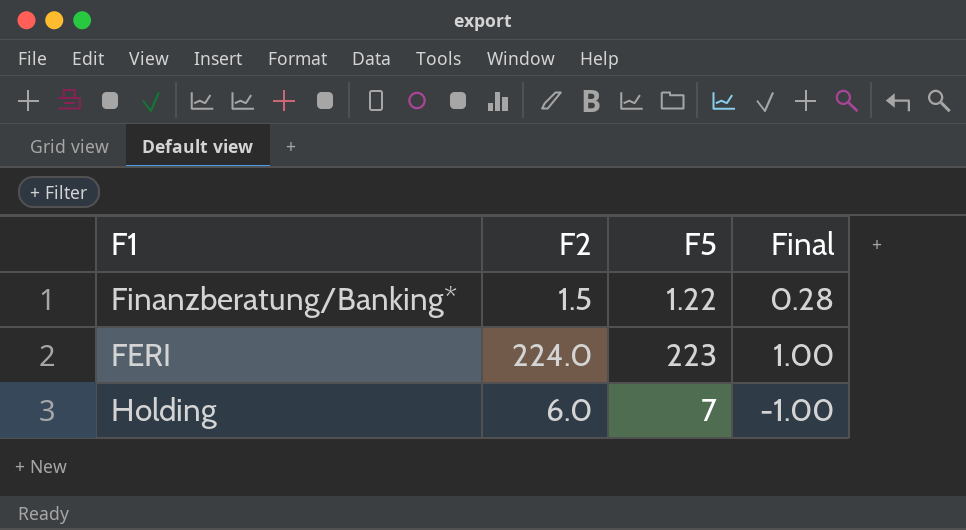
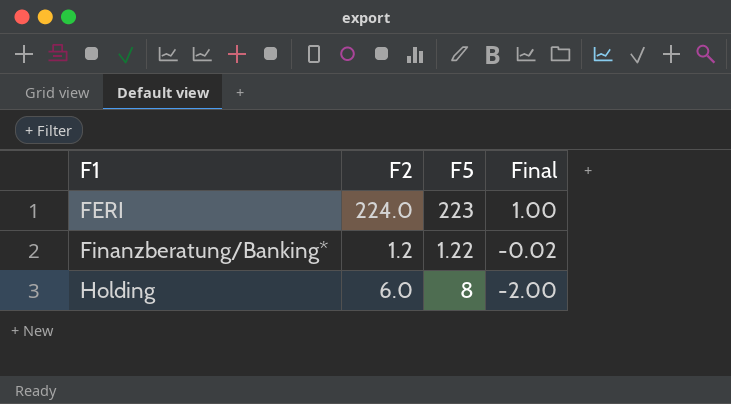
row order: none -> F1 ascending
Finanzberatung/Banking* | F2: 1.5 -> 1.2
Finanzberatung/Banking* | Final: 0.28 -> -0.02
Holding | F5: 7 -> 8
Holding | Final: -1.00 -> -2.00

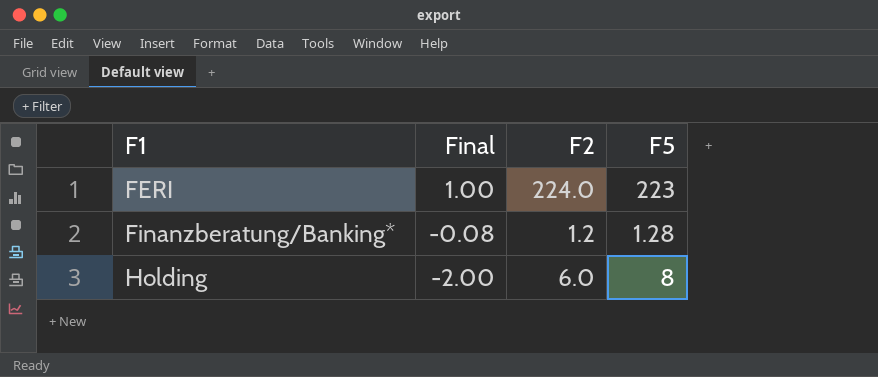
column Final | position: 4 -> 2
Finanzberatung/Banking* | Final: -0.02 -> -0.08
Finanzberatung/Banking* | F5: 1.22 -> 1.28

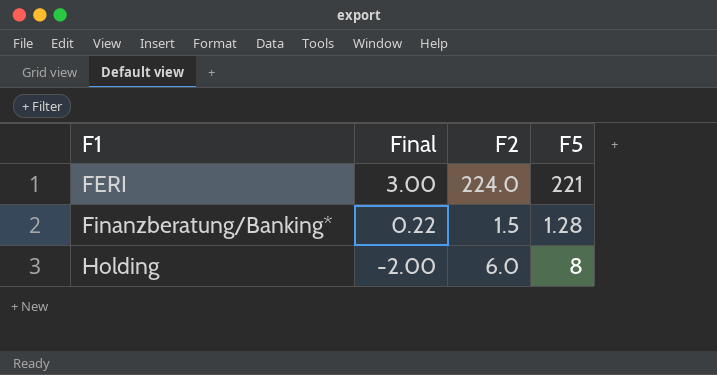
FERI | Final: 1.00 -> 3.00
FERI | F5: 223 -> 221
Finanzberatung/Banking* | Final: -0.08 -> 0.22
Finanzberatung/Banking* | F2: 1.2 -> 1.5

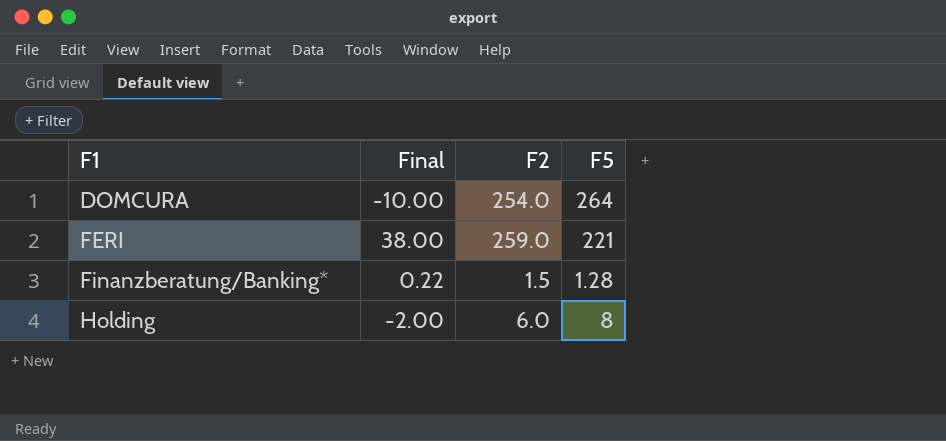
row DOMCURA: none -> -10.00 | 254.0 | 264
FERI | Final: 3.00 -> 38.00
FERI | F2: 224.0 -> 259.0

